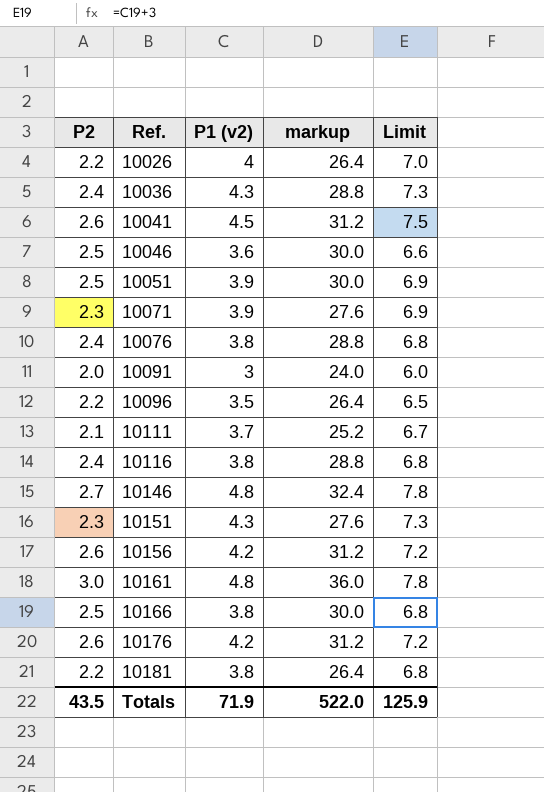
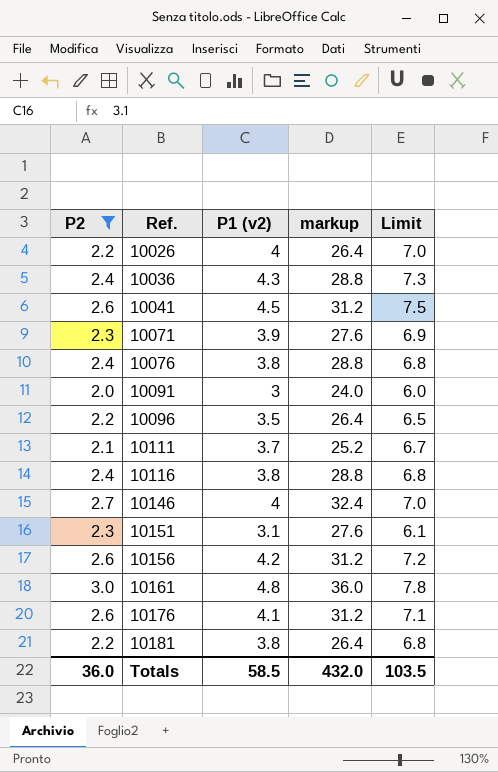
filter: none -> P2 != 2.5
10146 | P1 (v2): 4.8 -> 4
10146 | Limit: 7.8 -> 7.0
10151 | P1 (v2): 4.3 -> 3.1
10151 | Limit: 7.3 -> 6.1
10176 | P1 (v2): 4.2 -> 4.1
10176 | Limit: 7.2 -> 7.1
Totals | P2: 43.5 -> 36.0
Totals | P1 (v2): 71.9 -> 58.5
Totals | markup: 522.0 -> 432.0
Totals | Limit: 125.9 -> 103.5

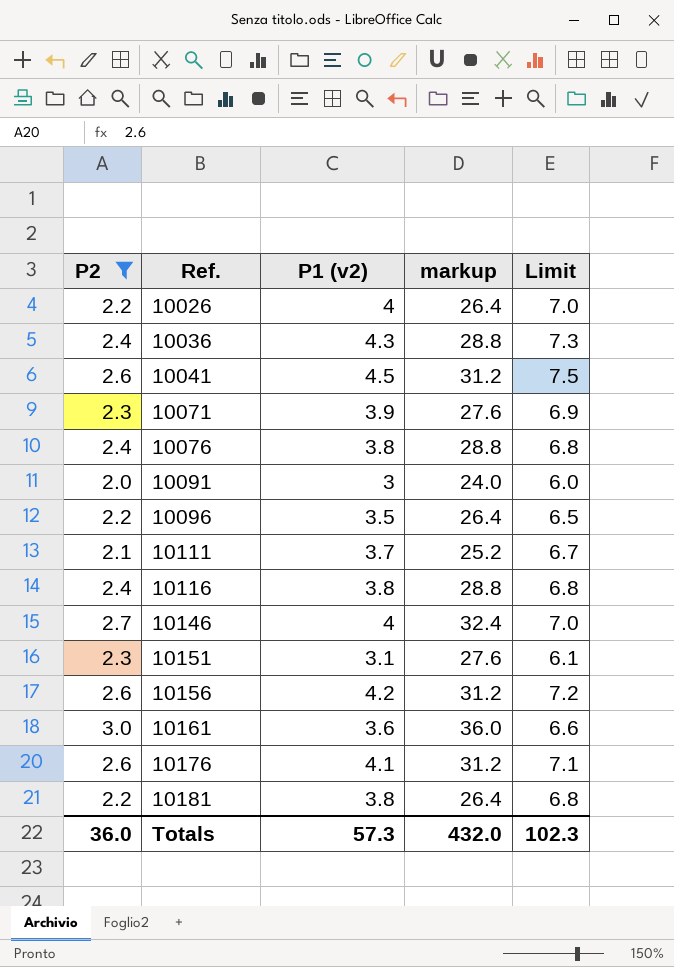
10161 | P1 (v2): 4.8 -> 3.6
10161 | Limit: 7.8 -> 6.6
Totals | P1 (v2): 58.5 -> 57.3
Totals | Limit: 103.5 -> 102.3

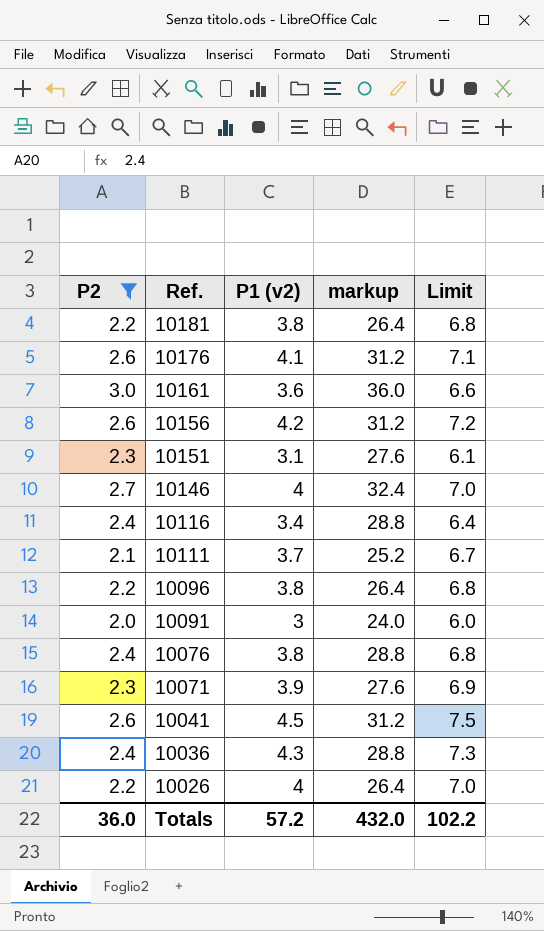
row order: Ref. ascending -> Ref. descending
10116 | P1 (v2): 3.8 -> 3.4
10116 | Limit: 6.8 -> 6.4
10096 | P1 (v2): 3.5 -> 3.8
10096 | Limit: 6.5 -> 6.8
Totals | P1 (v2): 57.3 -> 57.2
Totals | Limit: 102.3 -> 102.2

